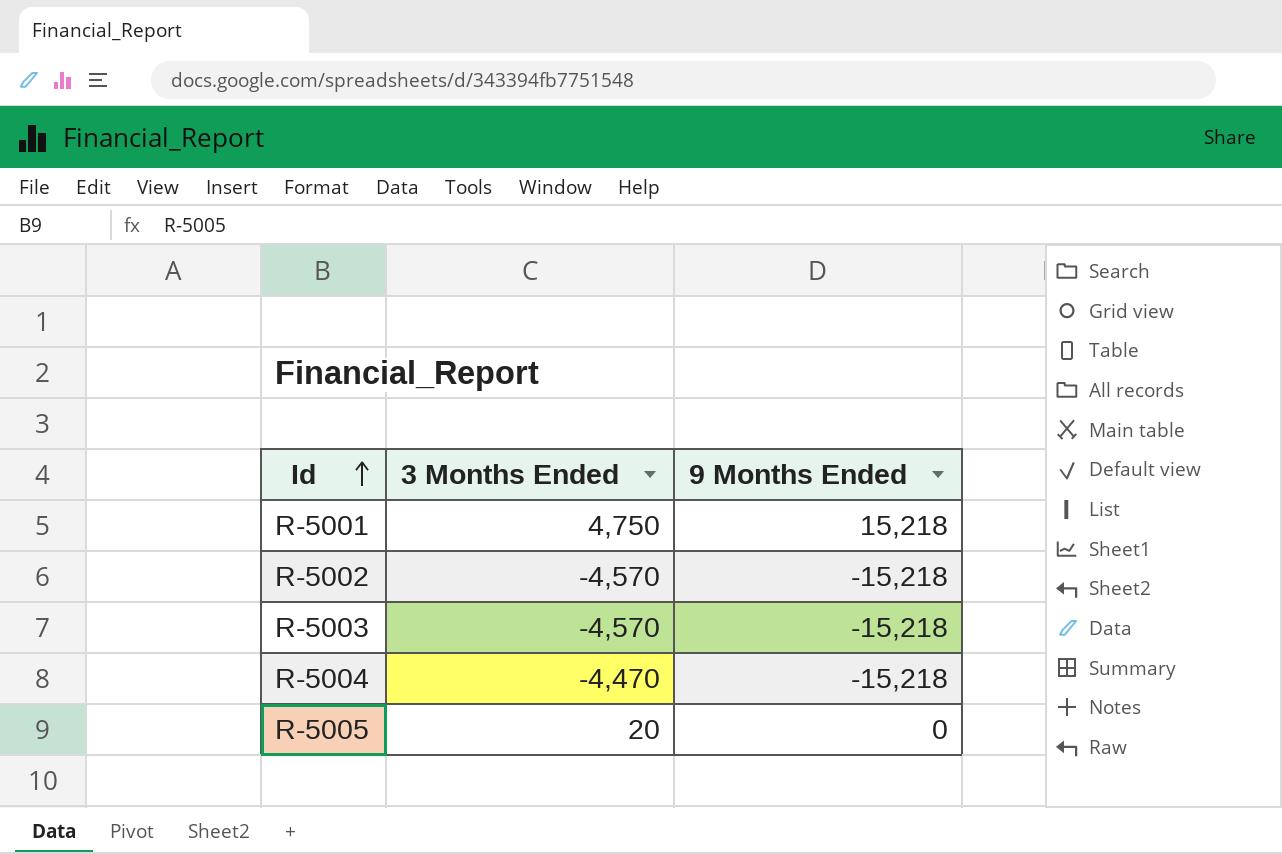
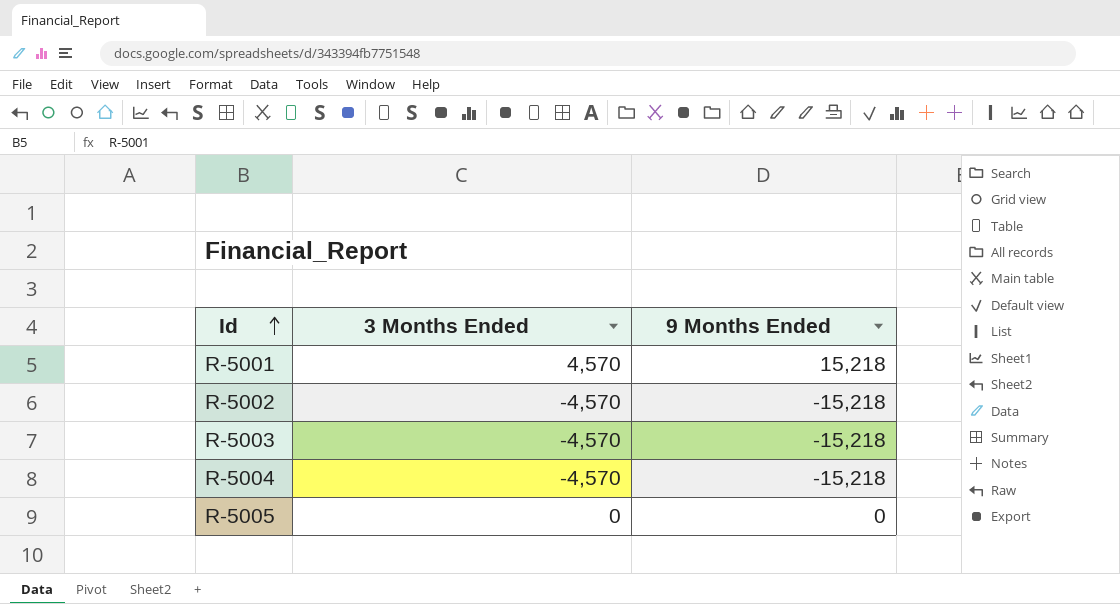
R-5001 | 3 Months Ended: 4,750 -> 4,570
R-5004 | 3 Months Ended: -4,470 -> -4,570
R-5005 | 3 Months Ended: 20 -> 0

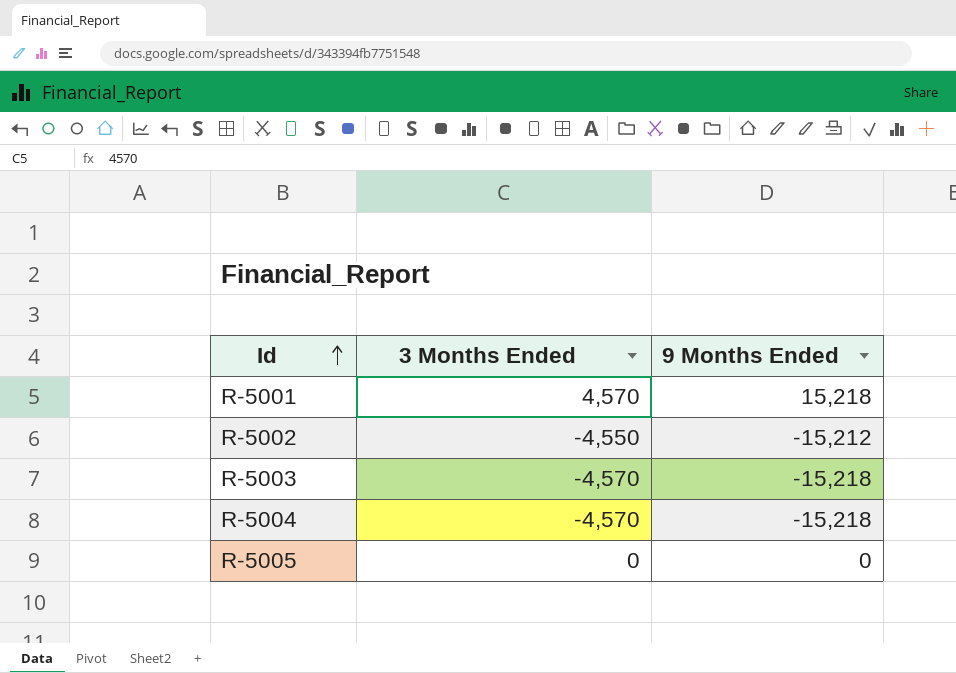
R-5002 | 3 Months Ended: -4,570 -> -4,550
R-5002 | 9 Months Ended: -15,218 -> -15,212

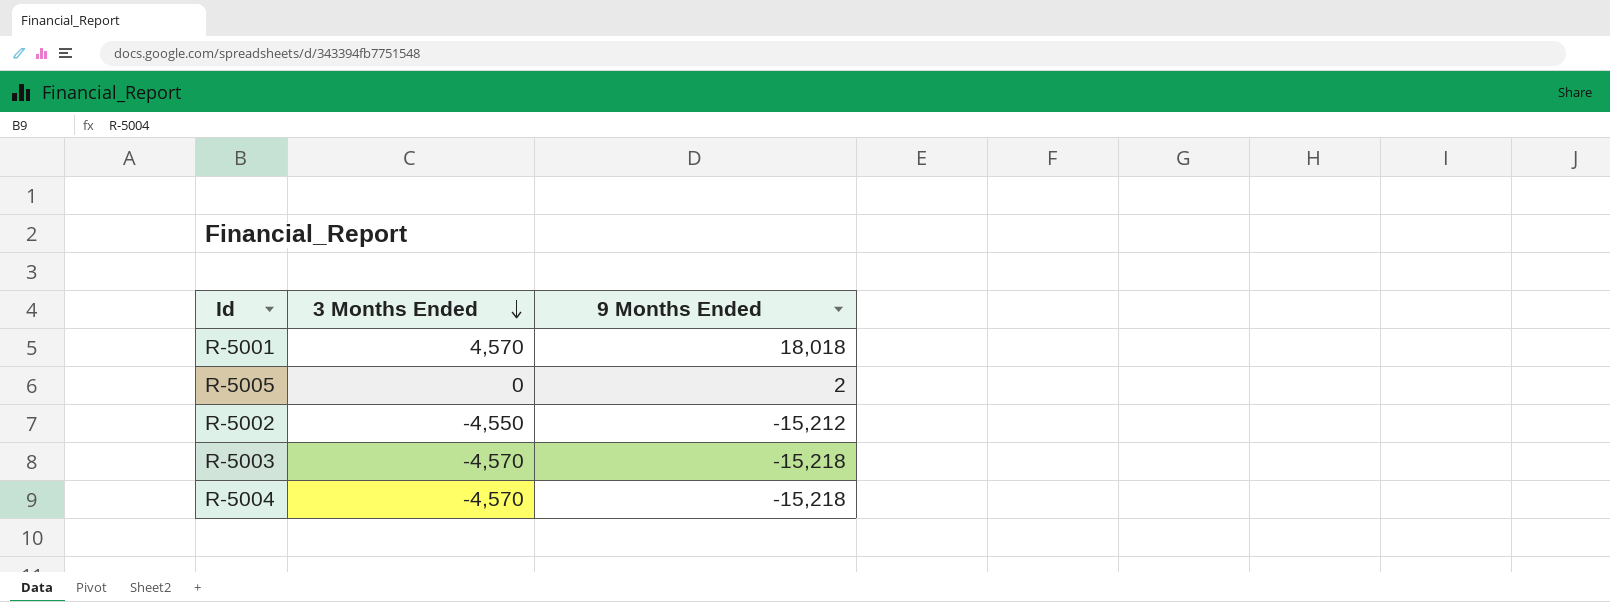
row order: Id ascending -> 3 Months Ended descending
R-5001 | 9 Months Ended: 15,218 -> 18,018
R-5005 | 9 Months Ended: 0 -> 2

